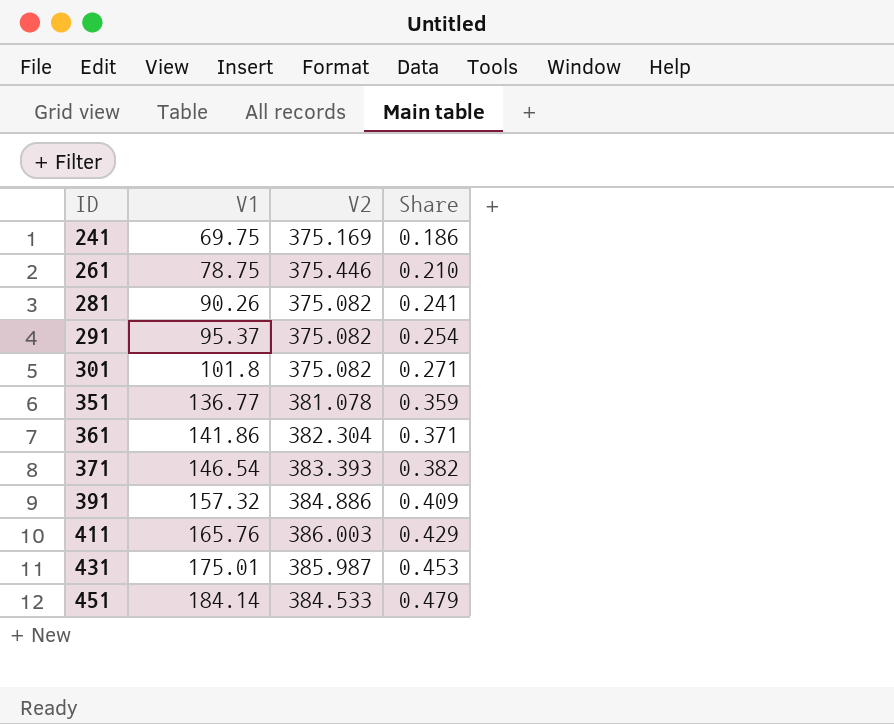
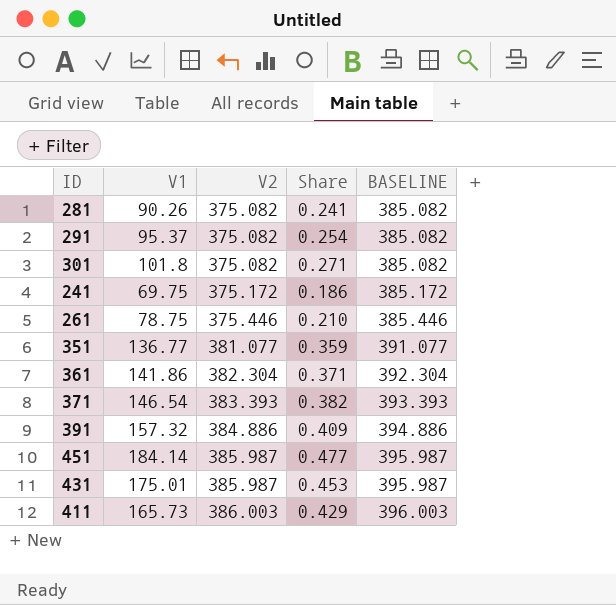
row order: ID ascending -> V2 ascending
column BASELINE | formula: none -> [V2] + 10
241 | V2: 375.169 -> 375.172
351 | V2: 381.078 -> 381.077
451 | V2: 384.533 -> 385.987
451 | Share: 0.479 -> 0.477
411 | V1: 165.76 -> 165.73

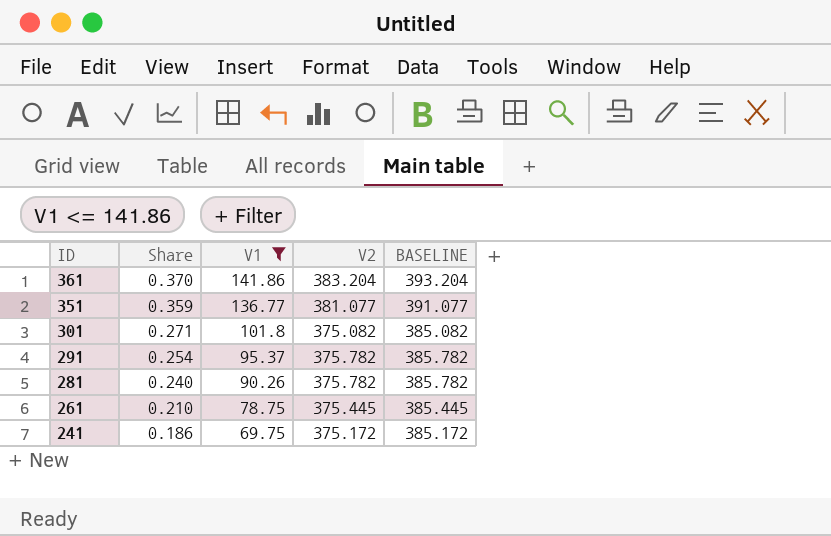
filter: none -> V1 <= 141.86
row order: V2 ascending -> ID descending
column Share | position: 4 -> 2
361 | Share: 0.371 -> 0.370
361 | V2: 382.304 -> 383.204
361 | BASELINE: 392.304 -> 393.204
291 | V2: 375.082 -> 375.782
291 | BASELINE: 385.082 -> 385.782
281 | Share: 0.241 -> 0.240
281 | V2: 375.082 -> 375.782
281 | BASELINE: 385.082 -> 385.782
261 | V2: 375.446 -> 375.445
261 | BASELINE: 385.446 -> 385.445

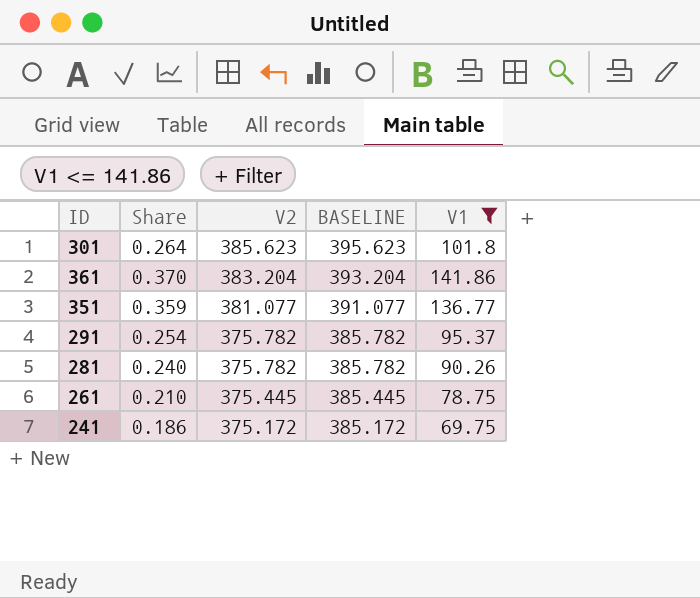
row order: ID descending -> V2 descending
column V1 | position: 3 -> 5
301 | Share: 0.271 -> 0.264
301 | V2: 375.082 -> 385.623
301 | BASELINE: 385.082 -> 395.623

